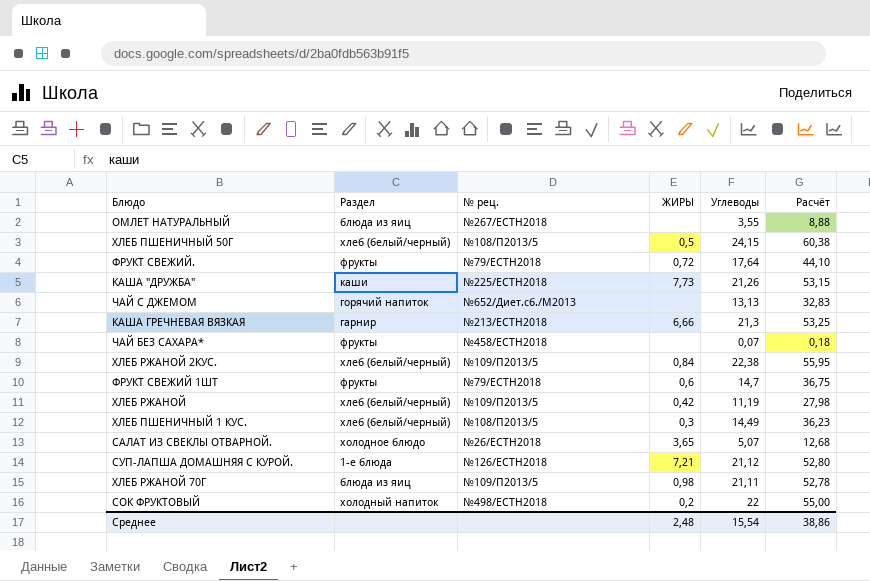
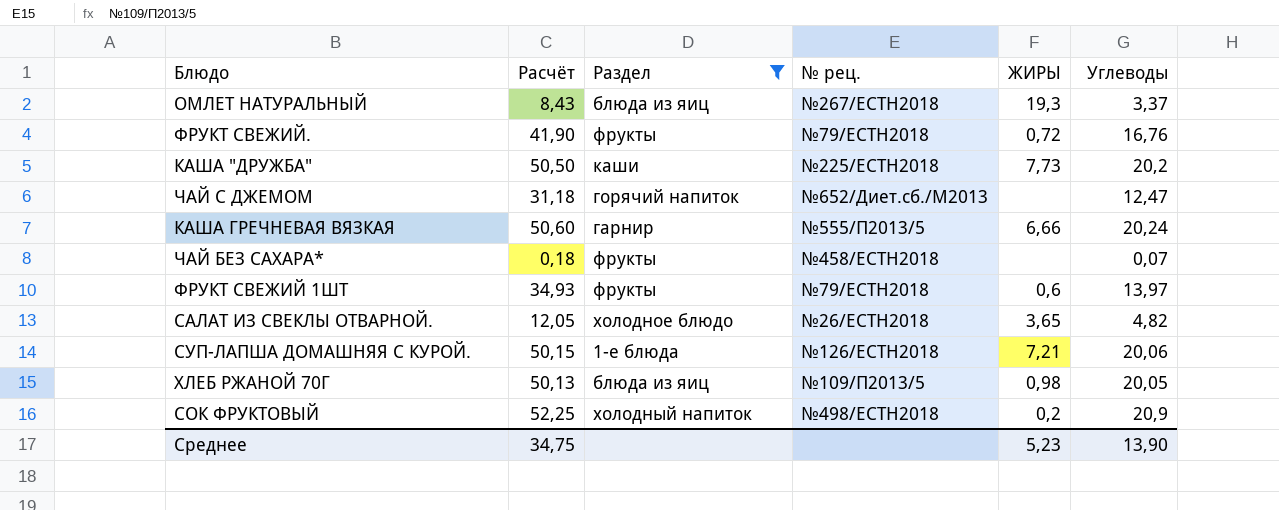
filter: none -> Раздел != хлеб (белый/черный)
column Расчёт | position: 6 -> 2
ОМЛЕТ НАТУРАЛЬНЫЙ | Расчёт: 8,88 -> 8,43
ОМЛЕТ НАТУРАЛЬНЫЙ | ЖИРЫ: none -> 19,3
ОМЛЕТ НАТУРАЛЬНЫЙ | Углеводы: 3,55 -> 3,37
ФРУКТ СВЕЖИЙ. | Расчёт: 44,10 -> 41,90
ФРУКТ СВЕЖИЙ. | Углеводы: 17,64 -> 16,76
КАША "ДРУЖБА" | Расчёт: 53,15 -> 50,50
КАША "ДРУЖБА" | Углеводы: 21,26 -> 20,2
ЧАЙ С ДЖЕМОМ | Расчёт: 32,83 -> 31,18
ЧАЙ С ДЖЕМОМ | Углеводы: 13,13 -> 12,47
КАША ГРЕЧНЕВАЯ ВЯЗКАЯ | Расчёт: 53,25 -> 50,60
КАША ГРЕЧНЕВАЯ ВЯЗКАЯ | № рец.: №213/ЕСТН2018 -> №555/П2013/5
КАША ГРЕЧНЕВАЯ ВЯЗКАЯ | Углеводы: 21,3 -> 20,24
ФРУКТ СВЕЖИЙ 1ШТ | Расчёт: 36,75 -> 34,93
ФРУКТ СВЕЖИЙ 1ШТ | Углеводы: 14,7 -> 13,97
САЛАТ ИЗ СВЕКЛЫ ОТВАРНОЙ. | Расчёт: 12,68 -> 12,05
САЛАТ ИЗ СВЕКЛЫ ОТВАРНОЙ. | Углеводы: 5,07 -> 4,82
СУП-ЛАПША ДОМАШНЯЯ С КУРОЙ. | Расчёт: 52,80 -> 50,15
СУП-ЛАПША ДОМАШНЯЯ С КУРОЙ. | Углеводы: 21,12 -> 20,06
ХЛЕБ РЖАНОЙ 70Г | Расчёт: 52,78 -> 50,13
ХЛЕБ РЖАНОЙ 70Г | Углеводы: 21,11 -> 20,05
СОК ФРУКТОВЫЙ | Расчёт: 55,00 -> 52,25
СОК ФРУКТОВЫЙ | Углеводы: 22 -> 20,9
Среднее | Расчёт: 38,86 -> 34,75
Среднее | ЖИРЫ: 2,48 -> 5,23
Среднее | Углеводы: 15,54 -> 13,90

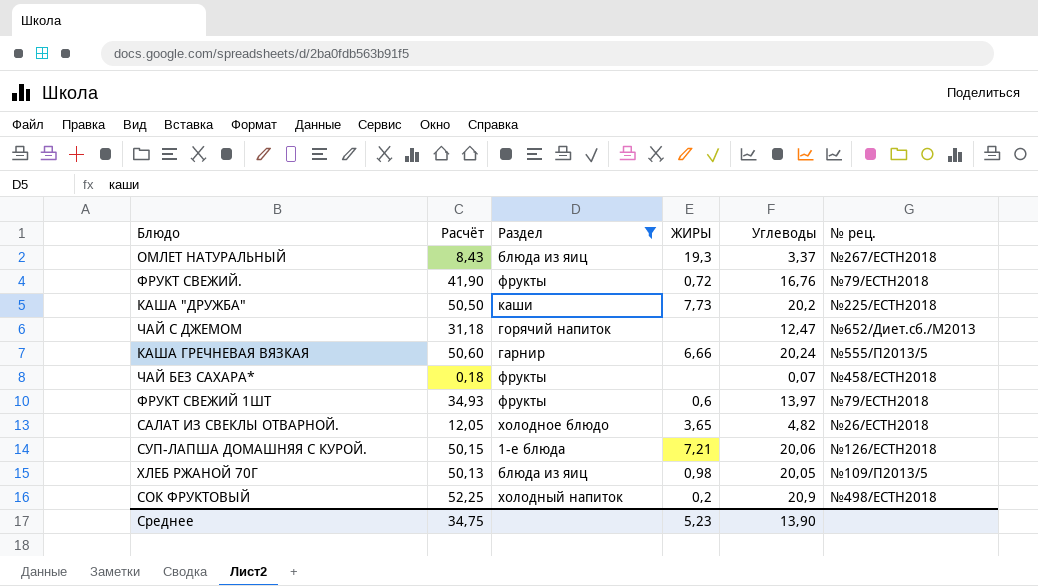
column № рец. | position: 4 -> 6

